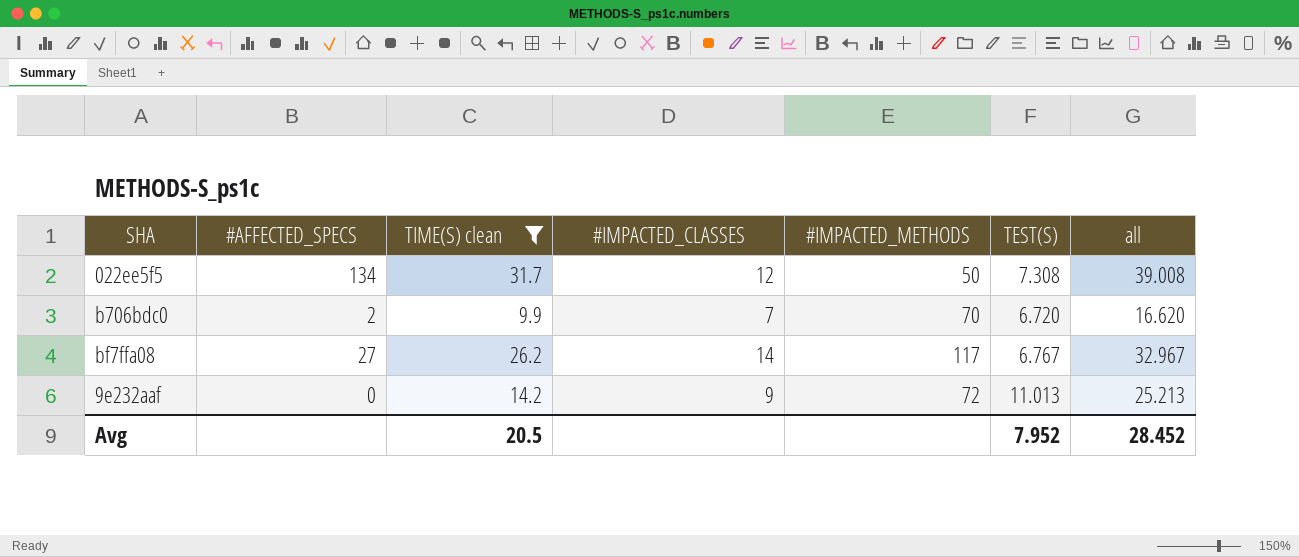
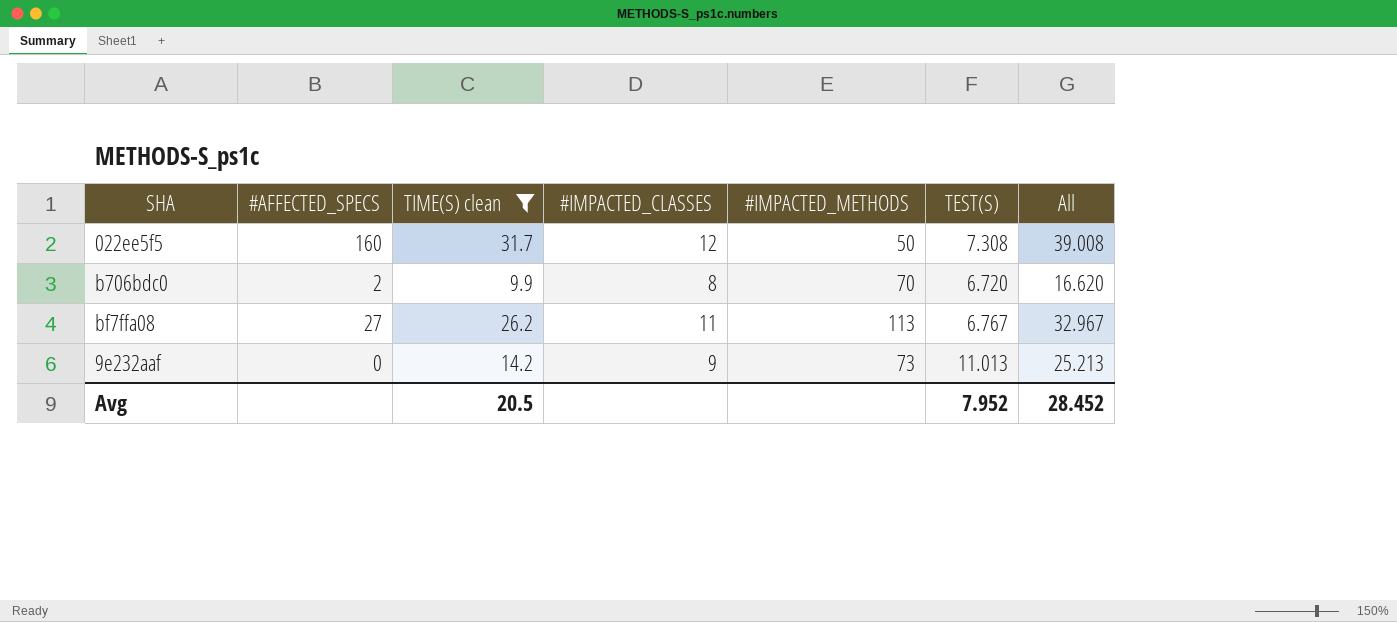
column name: all -> All
022ee5f5 | #AFFECTED_SPECS: 134 -> 160
b706bdc0 | #IMPACTED_CLASSES: 7 -> 8
bf7ffa08 | #IMPACTED_CLASSES: 14 -> 11
bf7ffa08 | #IMPACTED_METHODS: 117 -> 113
9e232aaf | #IMPACTED_METHODS: 72 -> 73

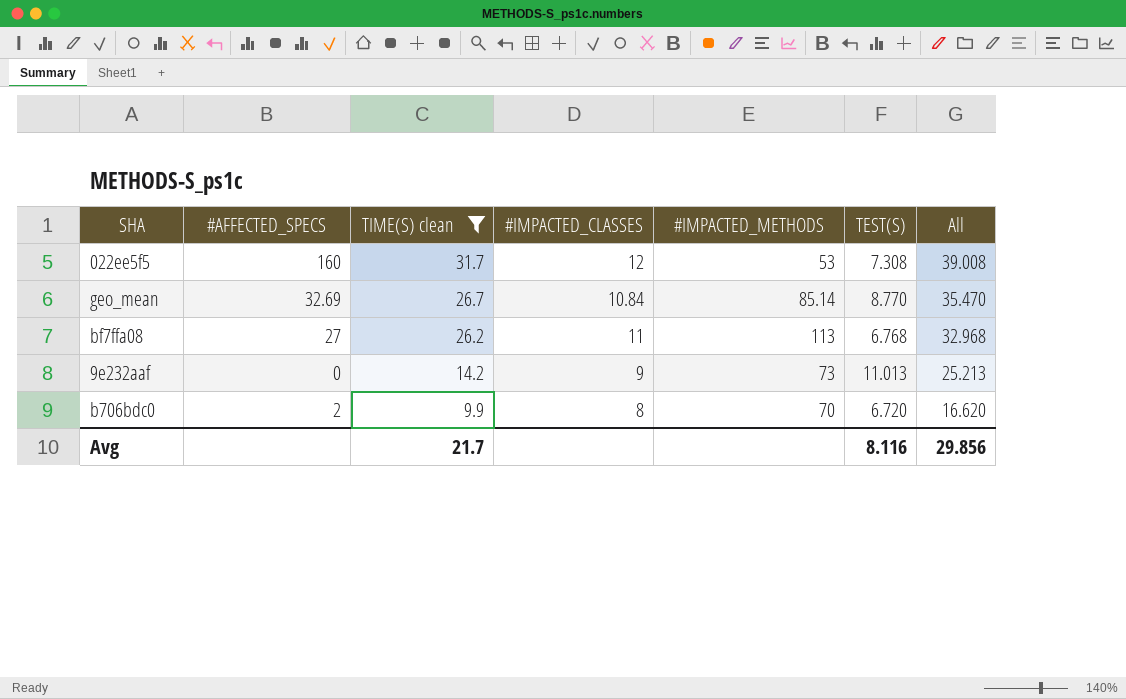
row order: none -> TIME(S) clean descending
022ee5f5 | #IMPACTED_METHODS: 50 -> 53
row geo_mean: none -> 32.69 | 26.7 | 10.84 | 85.14 | 8.770 | 35.470
bf7ffa08 | TEST(S): 6.767 -> 6.768
bf7ffa08 | All: 32.967 -> 32.968
Avg | TIME(S) clean: 20.5 -> 21.7
Avg | TEST(S): 7.952 -> 8.116
Avg | All: 28.452 -> 29.856

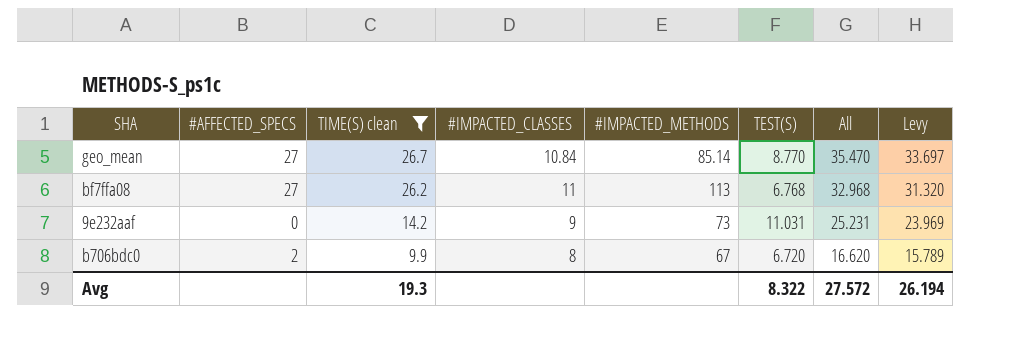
column Levy | formula: none -> [All] * 0.95
row 022ee5f5: 160 | 31.7 | 12 | 53 | 7.308 | 39.008 -> none
geo_mean | #AFFECTED_SPECS: 32.69 -> 27
9e232aaf | TEST(S): 11.013 -> 11.031
9e232aaf | All: 25.213 -> 25.231
b706bdc0 | #IMPACTED_METHODS: 70 -> 67
Avg | TIME(S) clean: 21.7 -> 19.3
Avg | TEST(S): 8.116 -> 8.322
Avg | All: 29.856 -> 27.572

